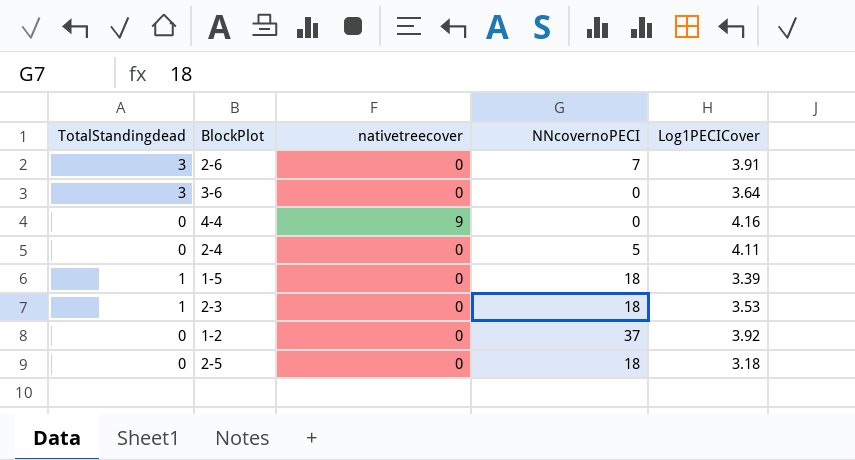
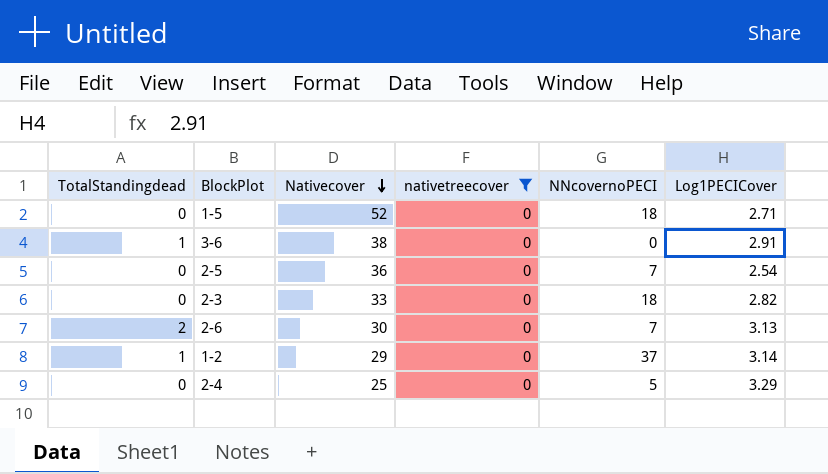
filter: none -> nativetreecover = 0
row order: none -> Nativecover descending
column Nativecover | position: none -> 3
1-5 | TotalStandingdead: 1 -> 0
1-5 | Log1PECICover: 3.39 -> 2.71
3-6 | TotalStandingdead: 3 -> 1
3-6 | Log1PECICover: 3.64 -> 2.91
2-5 | NNcovernoPECI: 18 -> 7
2-5 | Log1PECICover: 3.18 -> 2.54
2-3 | TotalStandingdead: 1 -> 0
2-3 | Log1PECICover: 3.53 -> 2.82
2-6 | TotalStandingdead: 3 -> 2
2-6 | Log1PECICover: 3.91 -> 3.13
1-2 | TotalStandingdead: 0 -> 1
1-2 | Log1PECICover: 3.92 -> 3.14
2-4 | Log1PECICover: 4.11 -> 3.29

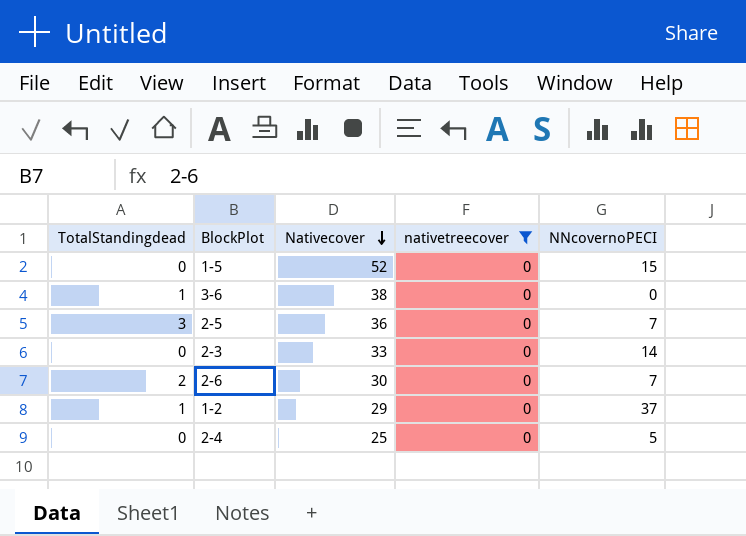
column Log1PECICover | position: 6 -> none
1-5 | NNcovernoPECI: 18 -> 15
2-5 | TotalStandingdead: 0 -> 3
2-3 | NNcovernoPECI: 18 -> 14

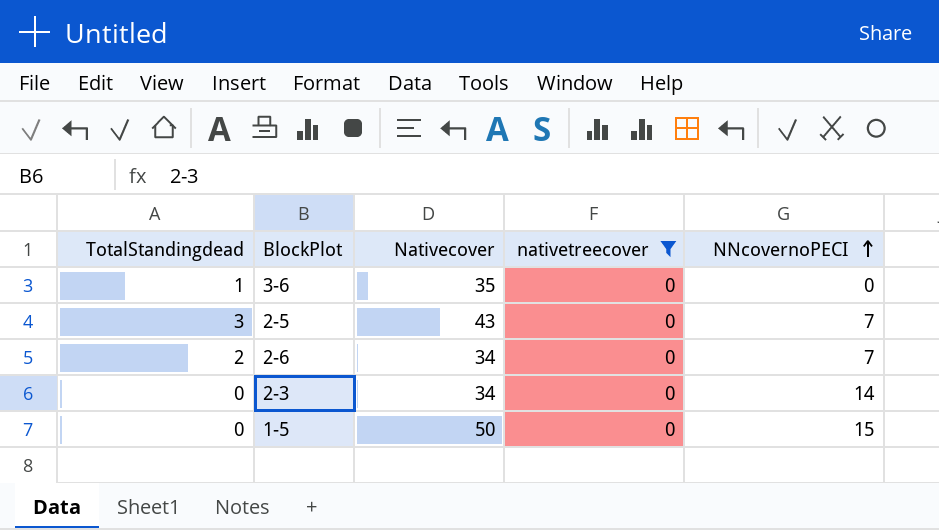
row order: Nativecover descending -> NNcovernoPECI ascending
row 1-2: 1 | 29 | 0 | 37 -> none
row 2-4: 0 | 25 | 0 | 5 -> none
3-6 | Nativecover: 38 -> 35
2-5 | Nativecover: 36 -> 43
2-6 | Nativecover: 30 -> 34
2-3 | Nativecover: 33 -> 34
1-5 | Nativecover: 52 -> 50

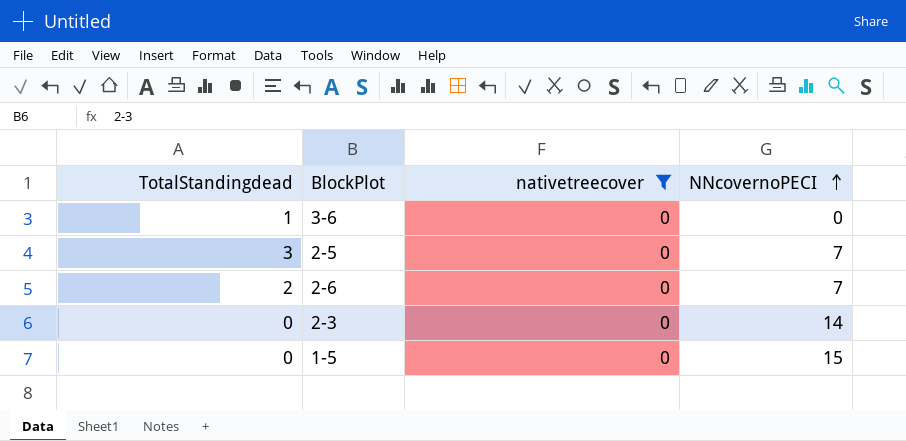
column Nativecover | position: 3 -> none

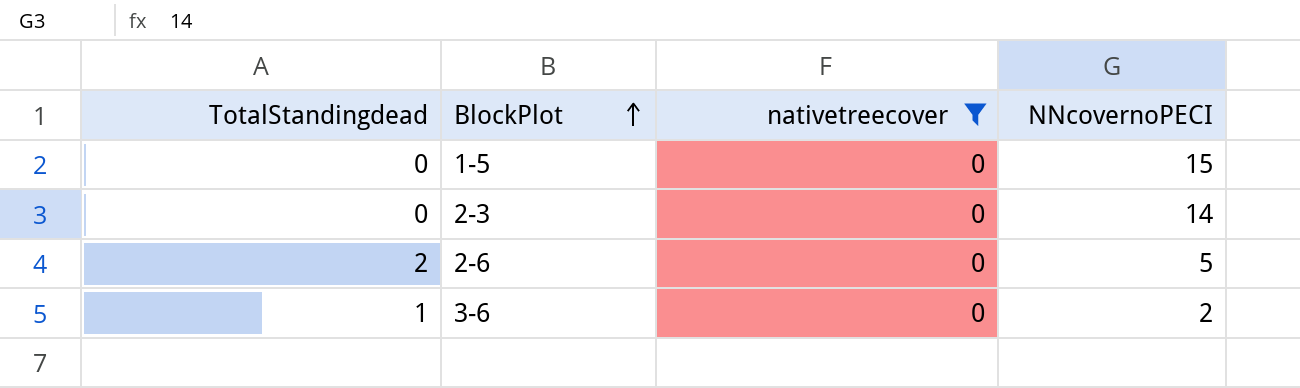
row order: NNcovernoPECI ascending -> BlockPlot ascending
row 2-5: 3 | 0 | 7 -> none
2-6 | NNcovernoPECI: 7 -> 5
3-6 | NNcovernoPECI: 0 -> 2

